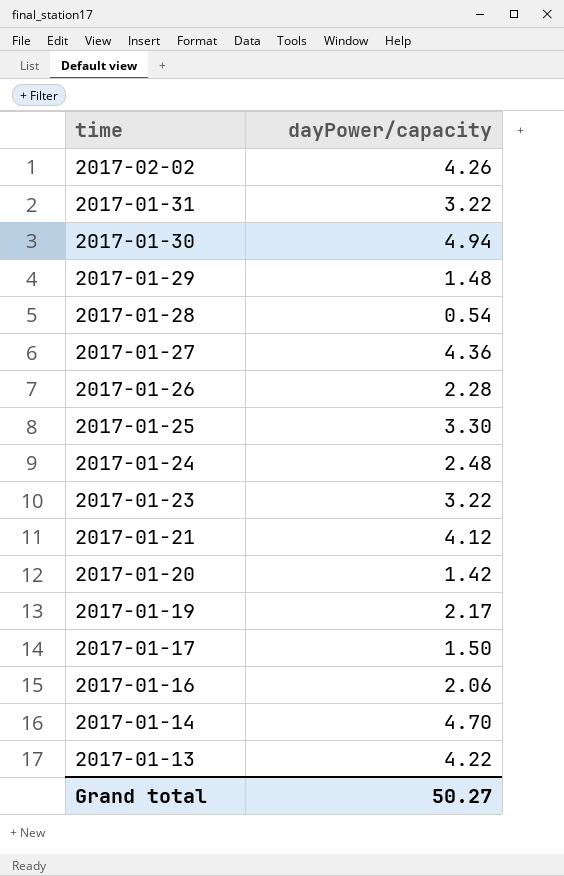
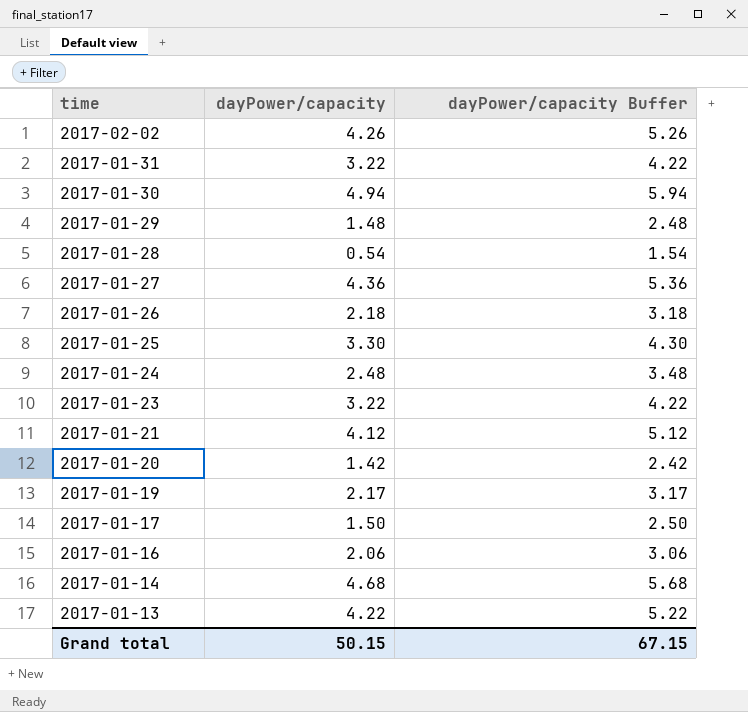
column dayPower/capacity Buffer | formula: none -> [dayPower/capacity] + 1
2017-01-26 | dayPower/capacity: 2.28 -> 2.18
2017-01-14 | dayPower/capacity: 4.70 -> 4.68
Grand total | dayPower/capacity: 50.27 -> 50.15

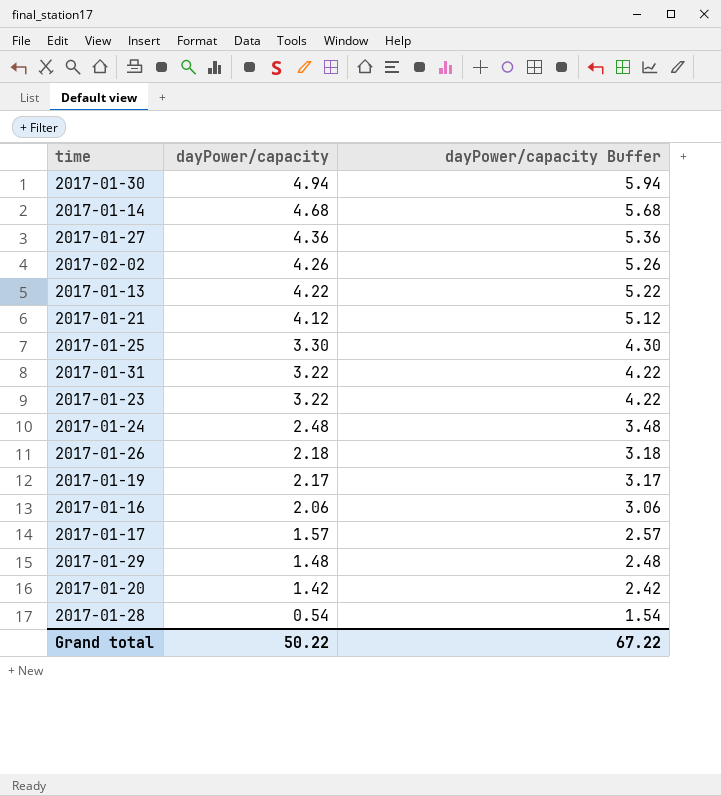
row order: time descending -> dayPower/capacity descending
2017-01-17 | dayPower/capacity: 1.50 -> 1.57
2017-01-17 | dayPower/capacity Buffer: 2.50 -> 2.57
Grand total | dayPower/capacity: 50.15 -> 50.22
Grand total | dayPower/capacity Buffer: 67.15 -> 67.22

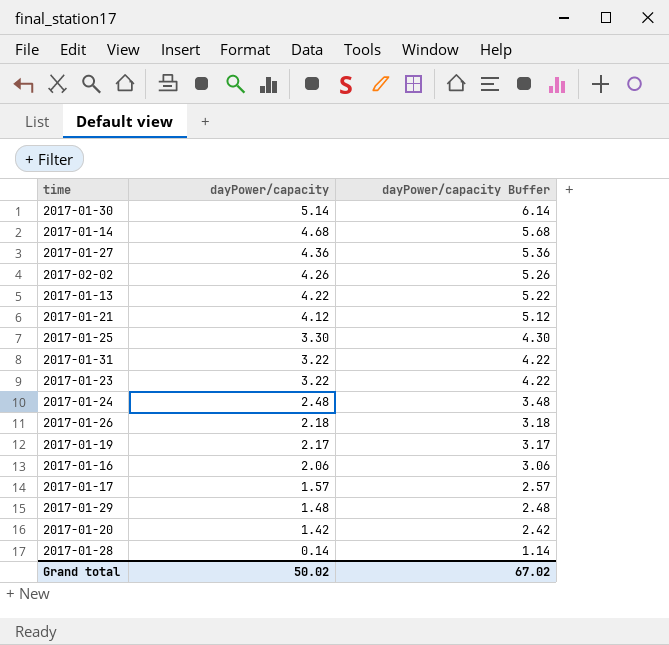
2017-01-30 | dayPower/capacity: 4.94 -> 5.14
2017-01-30 | dayPower/capacity Buffer: 5.94 -> 6.14
2017-01-28 | dayPower/capacity: 0.54 -> 0.14
2017-01-28 | dayPower/capacity Buffer: 1.54 -> 1.14
Grand total | dayPower/capacity: 50.22 -> 50.02
Grand total | dayPower/capacity Buffer: 67.22 -> 67.02

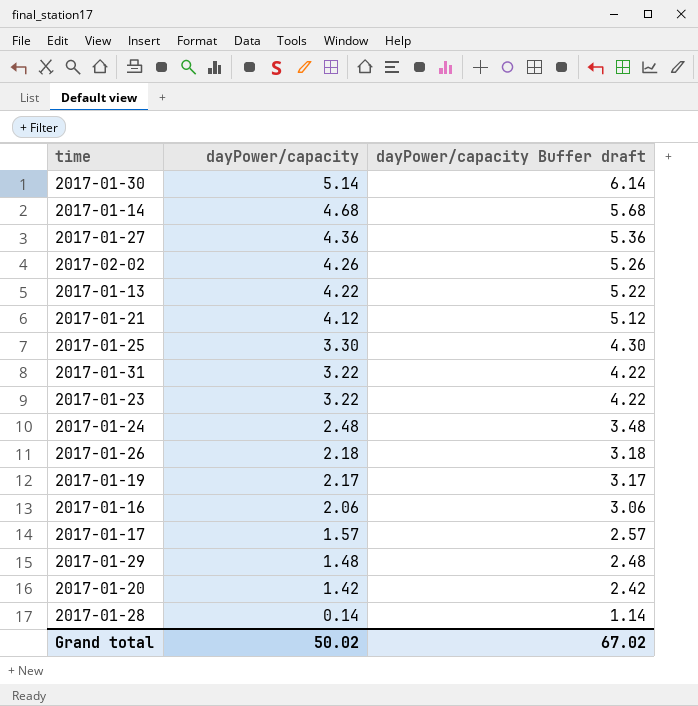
column name: dayPower/capacity Buffer -> dayPower/capacity Buffer draft

